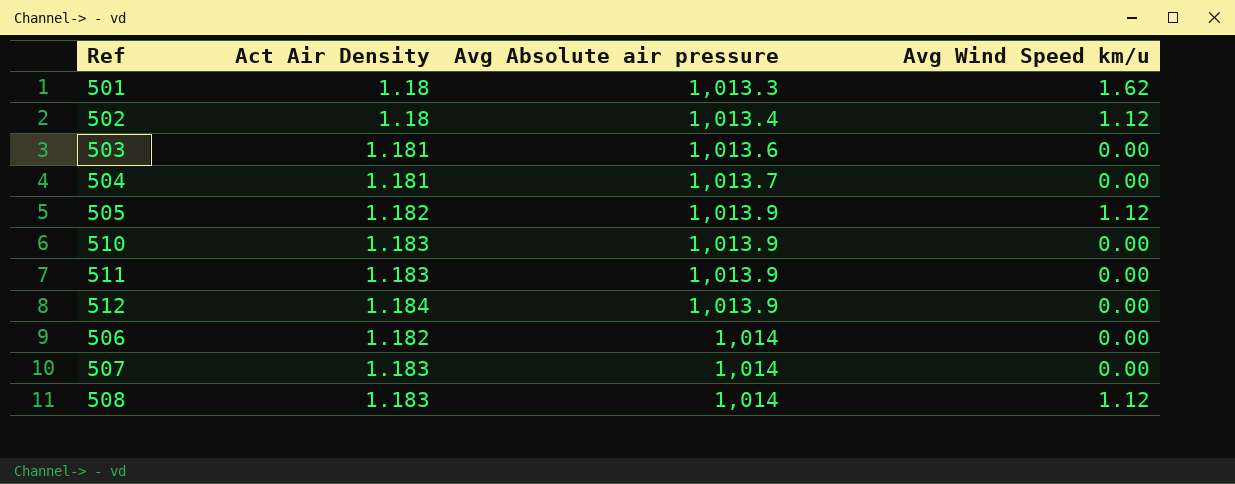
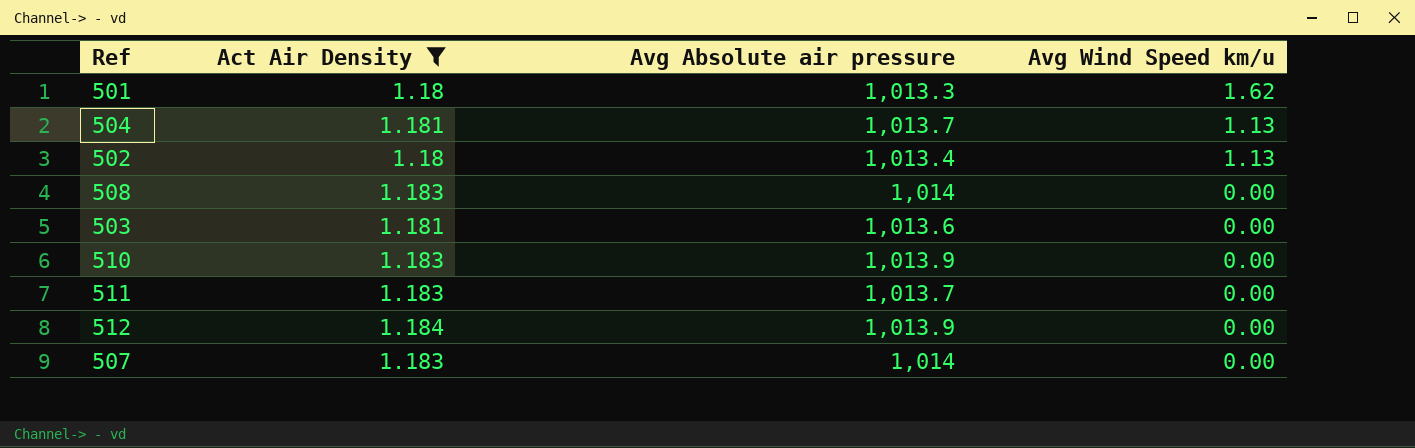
filter: none -> Act Air Density != 1.182
row order: Avg Absolute air pressure ascending -> Avg Wind Speed km/u descending
504 | Avg Wind Speed km/u: 0.00 -> 1.13
502 | Avg Wind Speed km/u: 1.12 -> 1.13
508 | Avg Wind Speed km/u: 1.12 -> 0.00
511 | Avg Absolute air pressure: 1,013.9 -> 1,013.7

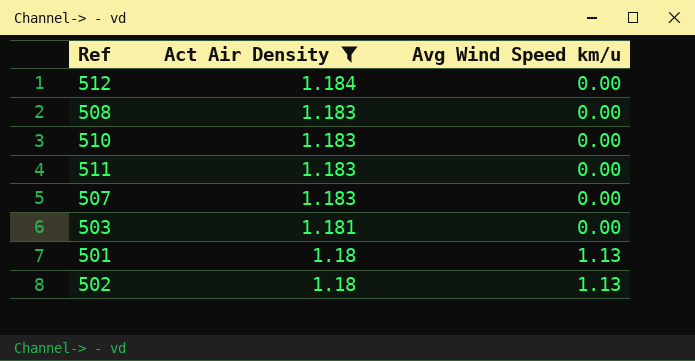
row order: Avg Wind Speed km/u descending -> Act Air Density descending
column Avg Absolute air pressure | position: 3 -> none
row 504: 1.181 | 1,013.7 | 1.13 -> none
501 | Avg Wind Speed km/u: 1.62 -> 1.13

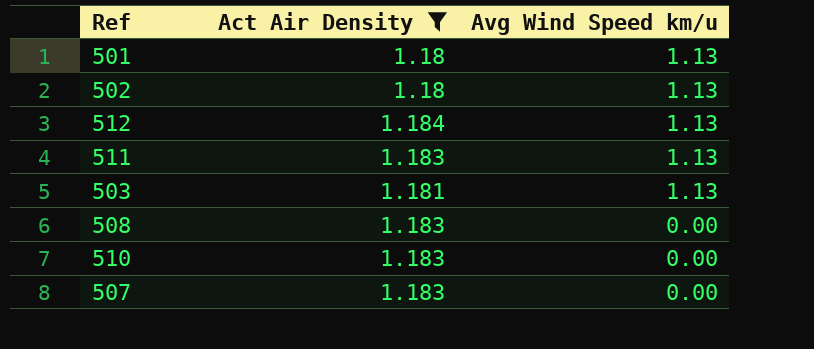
row order: Act Air Density descending -> Avg Wind Speed km/u descending
512 | Avg Wind Speed km/u: 0.00 -> 1.13
511 | Avg Wind Speed km/u: 0.00 -> 1.13
503 | Avg Wind Speed km/u: 0.00 -> 1.13

